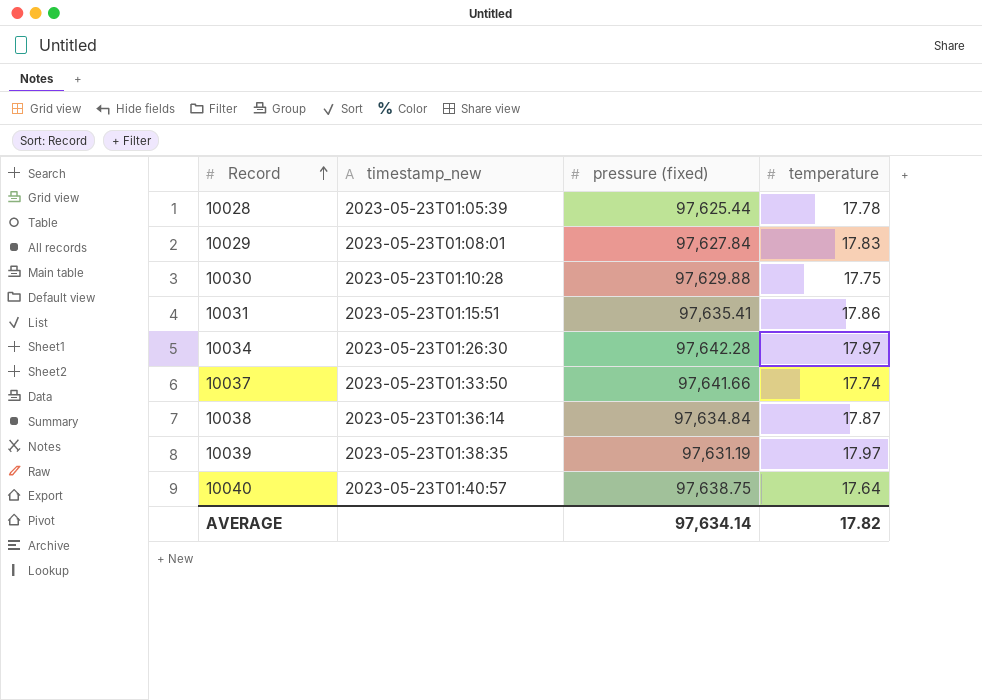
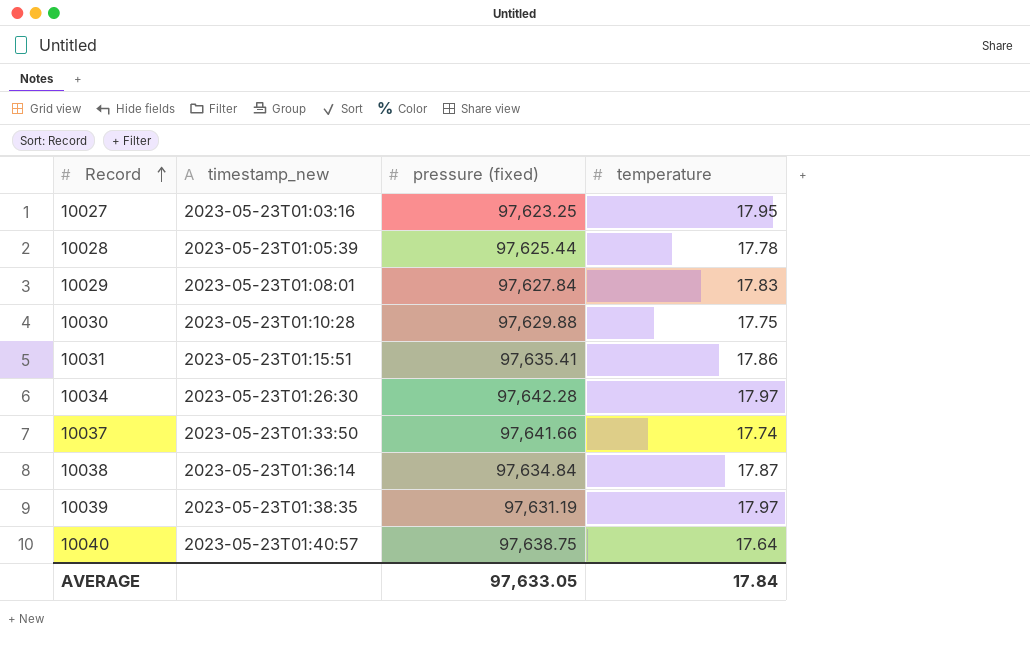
row 10027: none -> 2023-05-23T01:03:16 | 97,623.25 | 17.95
AVERAGE | pressure (fixed): 97,634.14 -> 97,633.05
AVERAGE | temperature: 17.82 -> 17.84

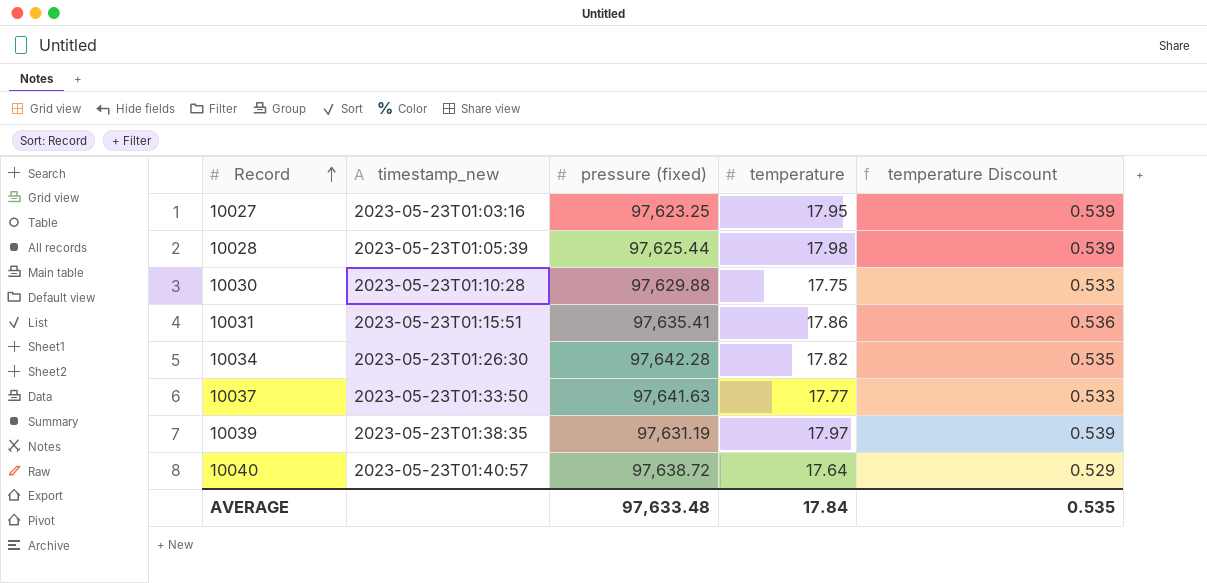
column temperature Discount | formula: none -> [temperature] * 0.03
row 10029: 2023-05-23T01:08:01 | 97,627.84 | 17.83 -> none
row 10038: 2023-05-23T01:36:14 | 97,634.84 | 17.87 -> none
10028 | temperature: 17.78 -> 17.98
10034 | temperature: 17.97 -> 17.82
10037 | pressure (fixed): 97,641.66 -> 97,641.63
10037 | temperature: 17.74 -> 17.77
10040 | pressure (fixed): 97,638.75 -> 97,638.72
AVERAGE | pressure (fixed): 97,633.05 -> 97,633.48

